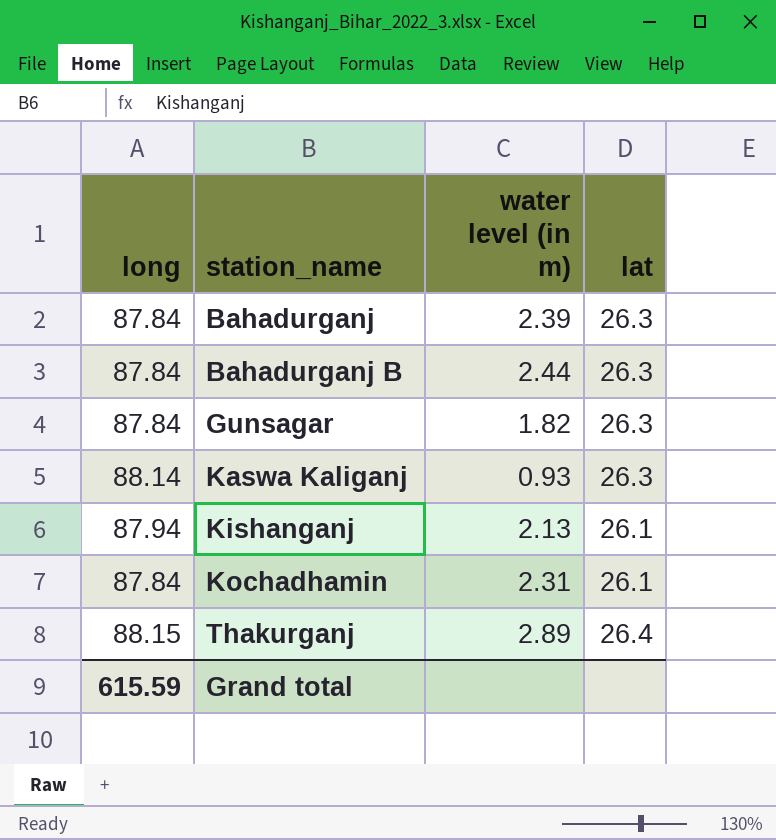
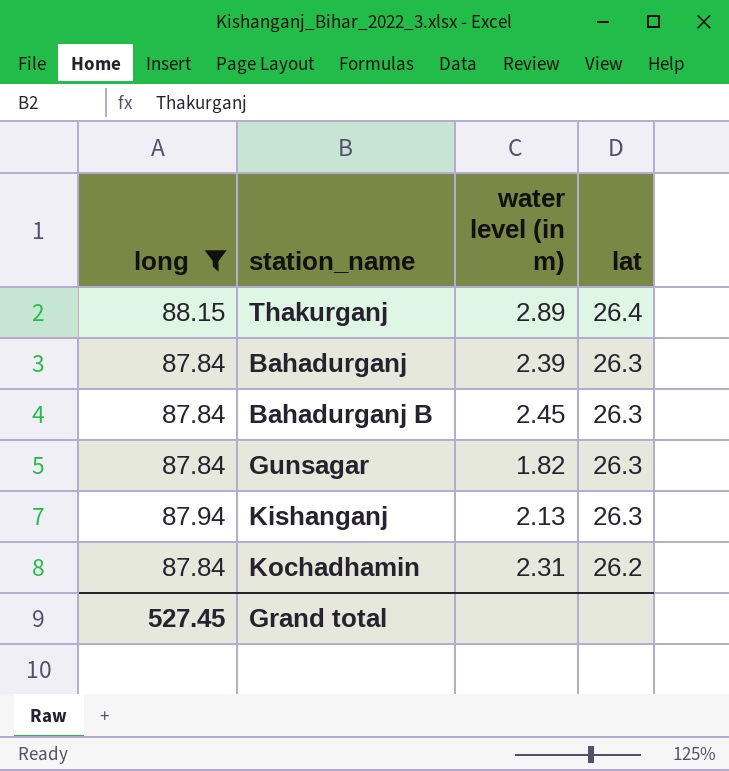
filter: none -> long != 88.14
row order: station_name ascending -> lat descending
Bahadurganj B | water level (in m): 2.44 -> 2.45
Kishanganj | lat: 26.1 -> 26.3
Kochadhamin | lat: 26.1 -> 26.2
Grand total | long: 615.59 -> 527.45

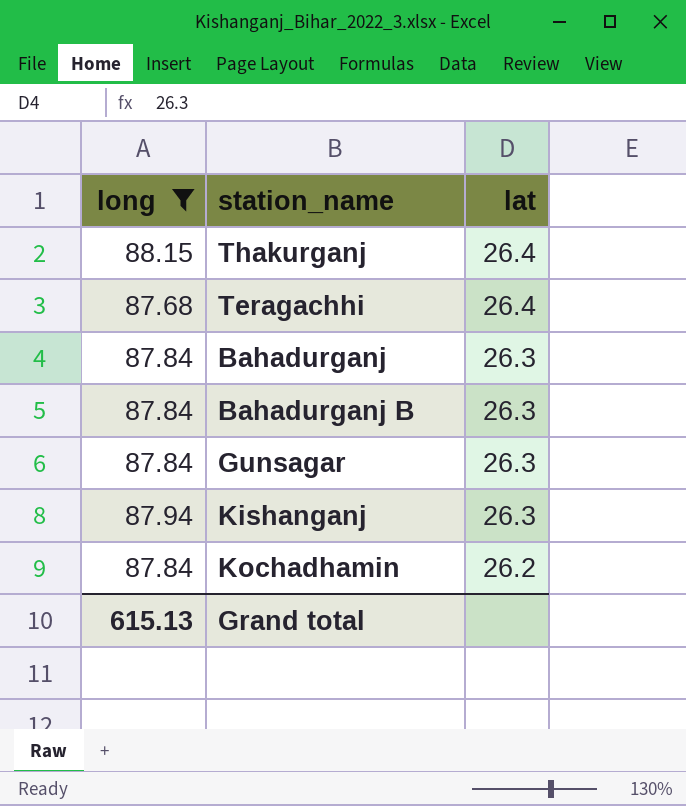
column water level (in m) | position: 3 -> none
row Teragachhi: none -> 87.68 | 26.4
Grand total | long: 527.45 -> 615.13

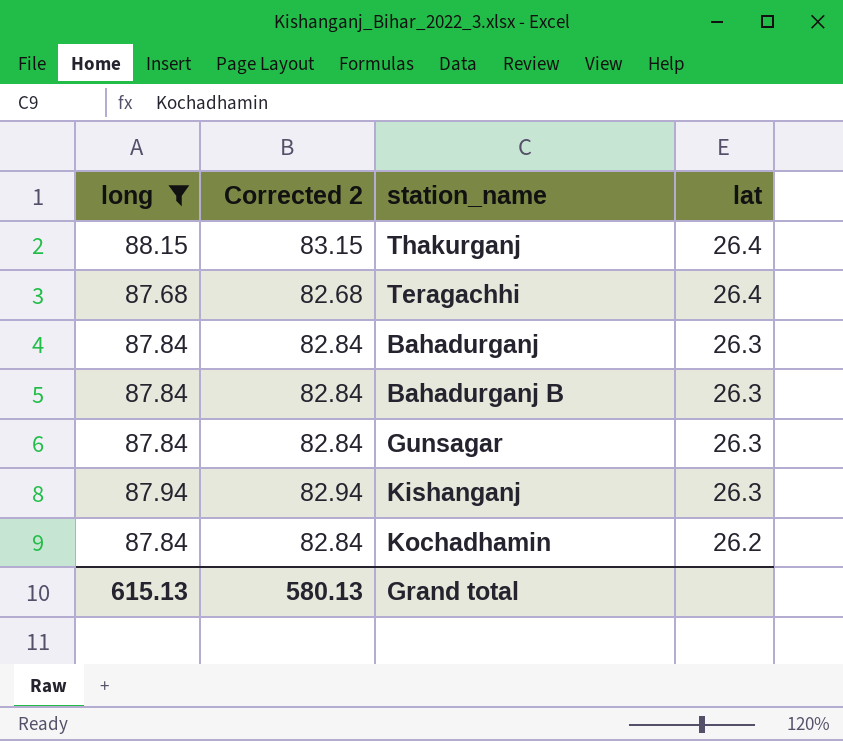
column Corrected 2 | formula: none -> [long] - 5

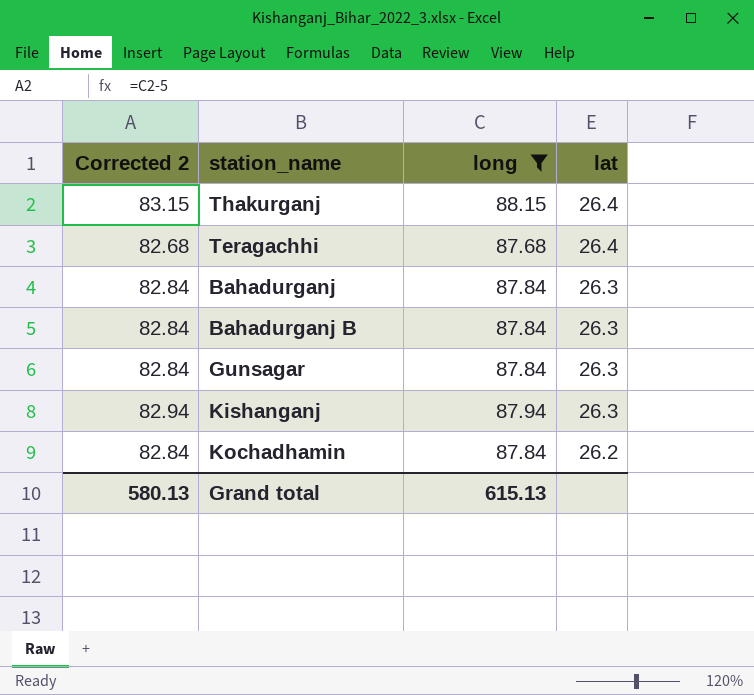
column long | position: 1 -> 3

